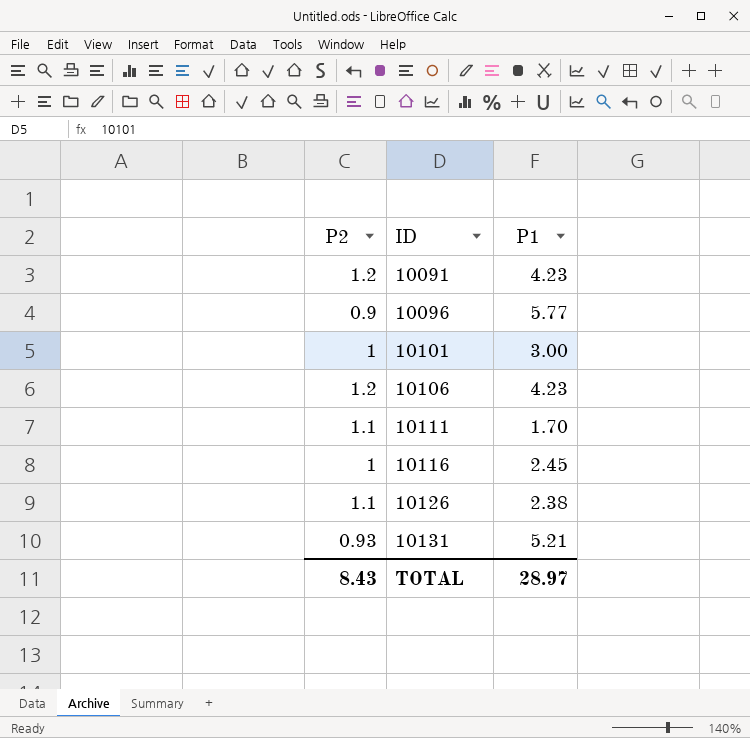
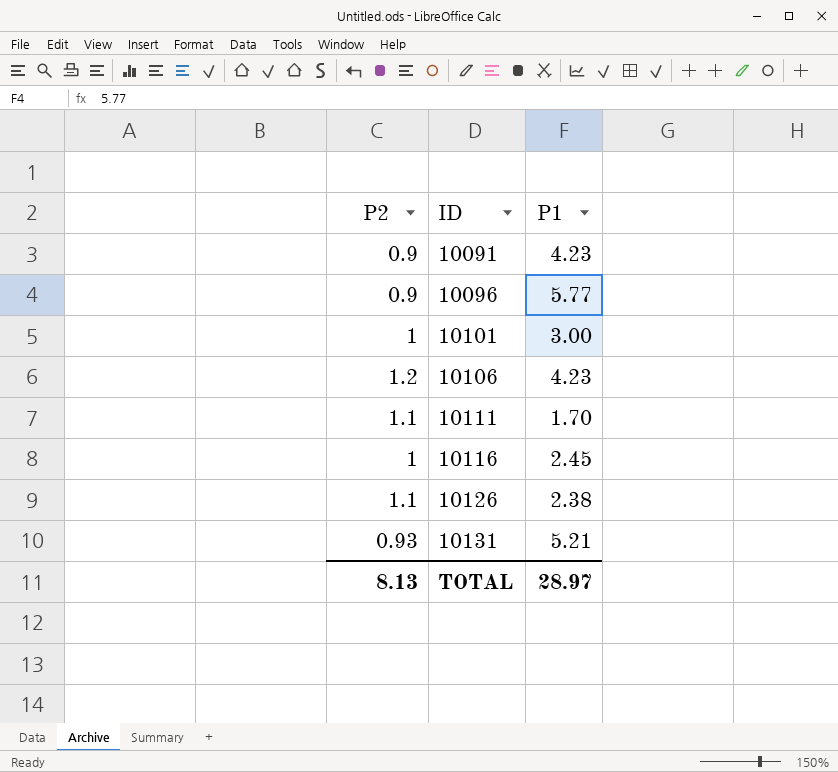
10091 | P2: 1.2 -> 0.9
TOTAL | P2: 8.43 -> 8.13

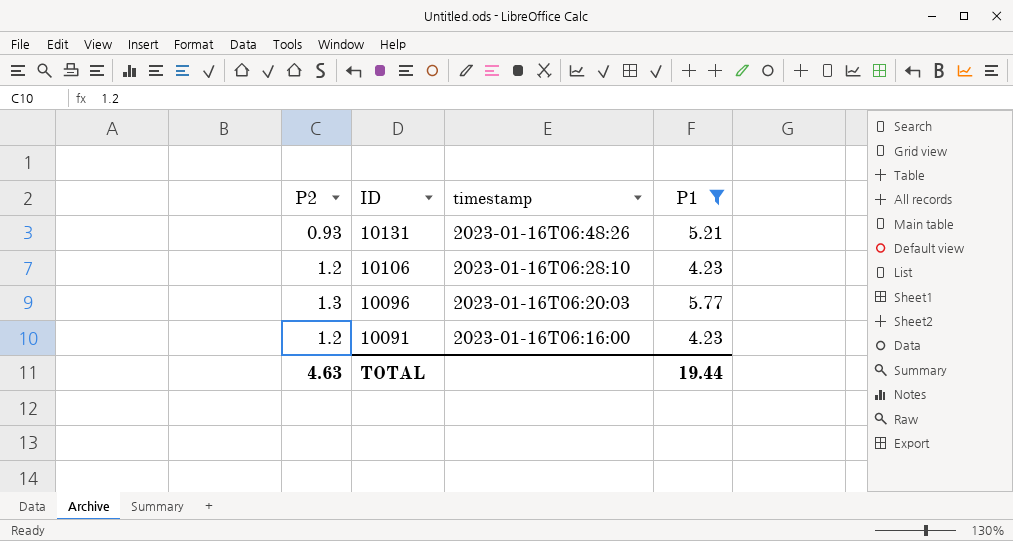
filter: none -> P1 >= 4.23
row order: ID ascending -> ID descending
column timestamp | position: none -> 3
10096 | P2: 0.9 -> 1.3
10091 | P2: 0.9 -> 1.2
TOTAL | P2: 8.13 -> 4.63
TOTAL | P1: 28.97 -> 19.44

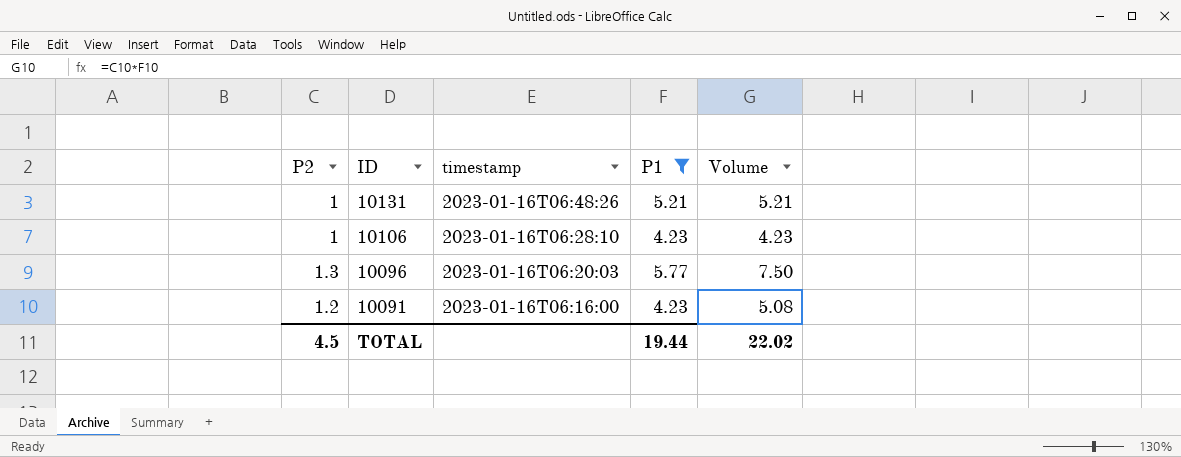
column Volume | formula: none -> [P2] * [P1]
10131 | P2: 0.93 -> 1
10106 | P2: 1.2 -> 1
TOTAL | P2: 4.63 -> 4.5

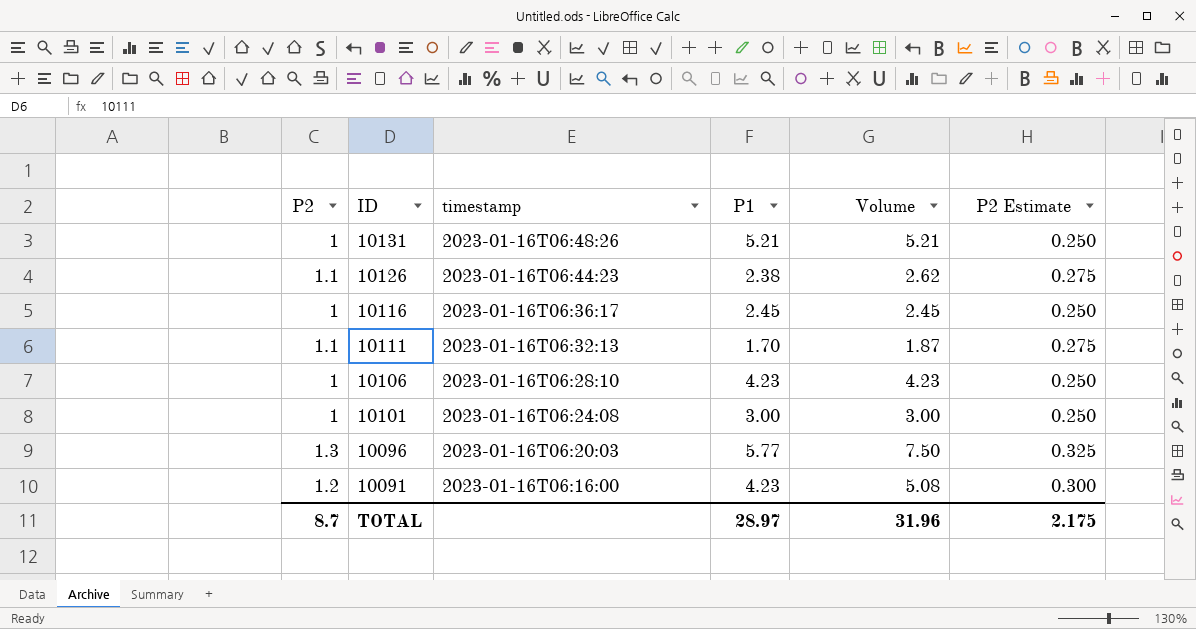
filter: P1 >= 4.23 -> none
column P2 Estimate | formula: none -> [P2] * 0.25
TOTAL | P2: 4.5 -> 8.7
TOTAL | P1: 19.44 -> 28.97
TOTAL | Volume: 22.02 -> 31.96

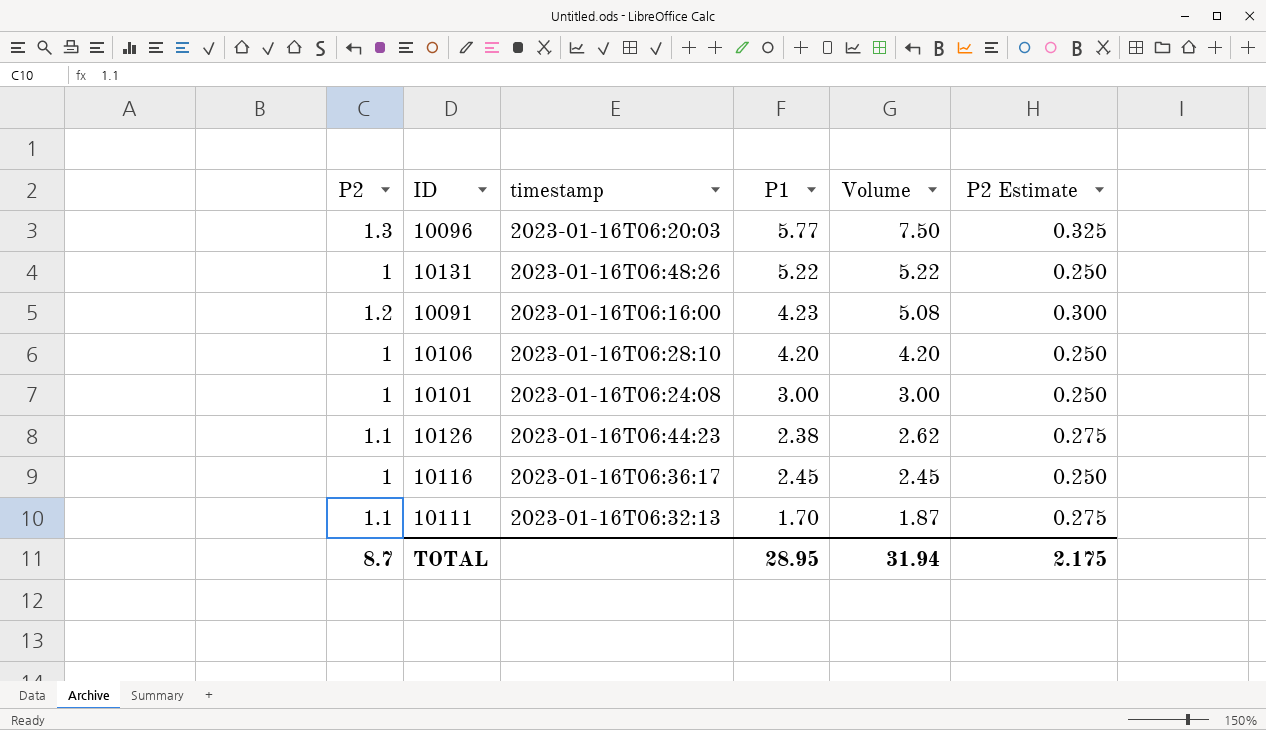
row order: ID descending -> Volume descending
10131 | P1: 5.21 -> 5.22
10131 | Volume: 5.21 -> 5.22
10106 | P1: 4.23 -> 4.20
10106 | Volume: 4.23 -> 4.20
TOTAL | P1: 28.97 -> 28.95
TOTAL | Volume: 31.96 -> 31.94

